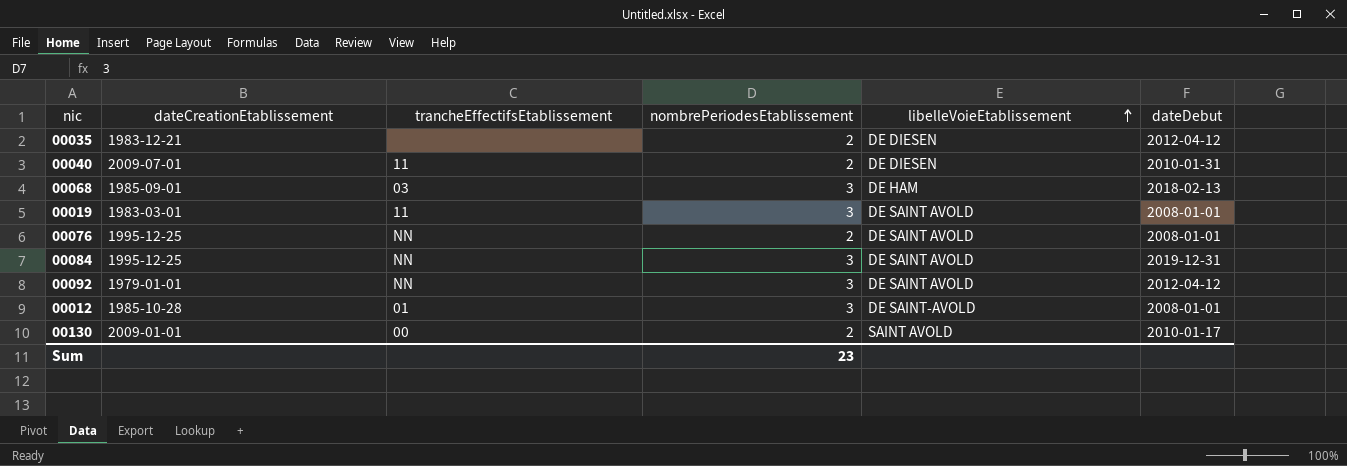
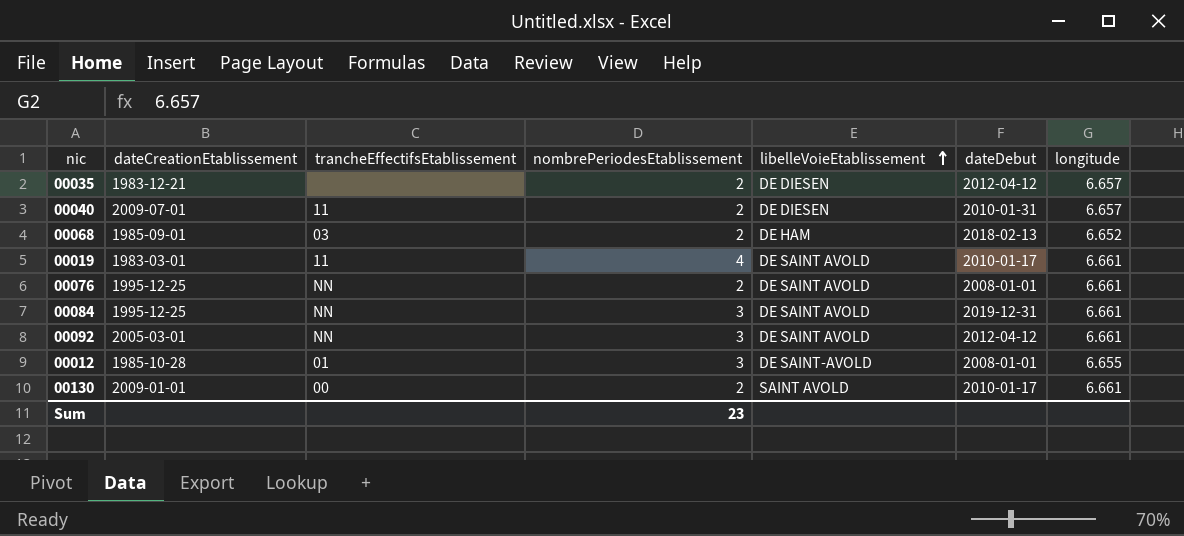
column longitude | position: none -> 7
00068 | nombrePeriodesEtablissement: 3 -> 2
00019 | nombrePeriodesEtablissement: 3 -> 4
00019 | dateDebut: 2008-01-01 -> 2010-01-17
00092 | dateCreationEtablissement: 1979-01-01 -> 2005-03-01

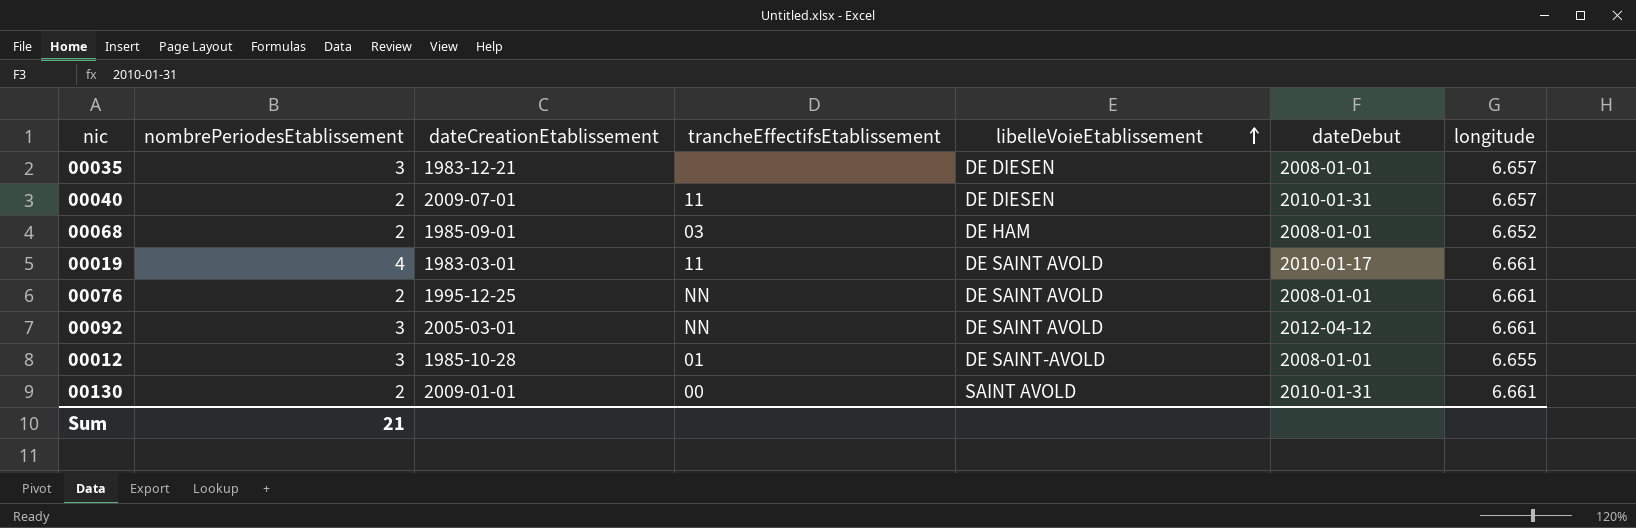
column nombrePeriodesEtablissement | position: 4 -> 2
row 00084: 1995-12-25 | NN | 3 | DE SAINT AVOLD | 2019-12-31 | 6.661 -> none
00035 | nombrePeriodesEtablissement: 2 -> 3
00035 | dateDebut: 2012-04-12 -> 2008-01-01
00068 | dateDebut: 2018-02-13 -> 2008-01-01
00130 | dateDebut: 2010-01-17 -> 2010-01-31
Sum | nombrePeriodesEtablissement: 23 -> 21

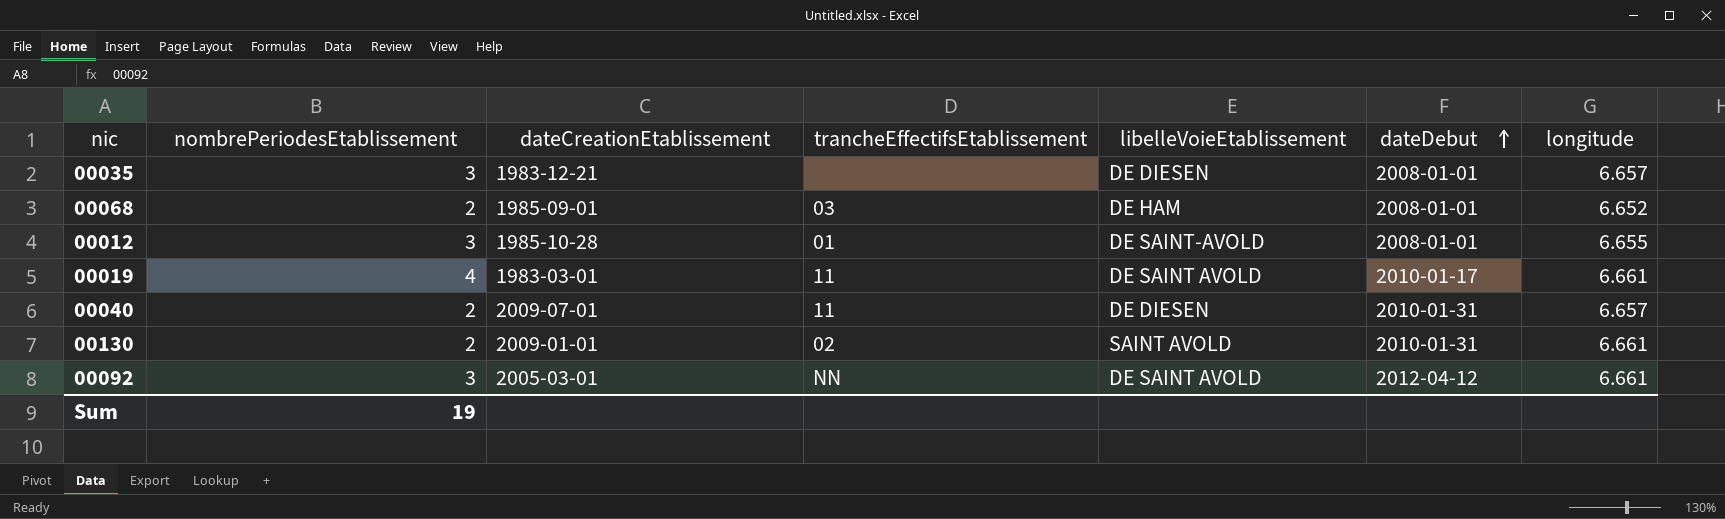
row order: libelleVoieEtablissement ascending -> dateDebut ascending
row 00076: 2 | 1995-12-25 | NN | DE SAINT AVOLD | 2008-01-01 | 6.661 -> none
00130 | trancheEffectifsEtablissement: 00 -> 02
Sum | nombrePeriodesEtablissement: 21 -> 19

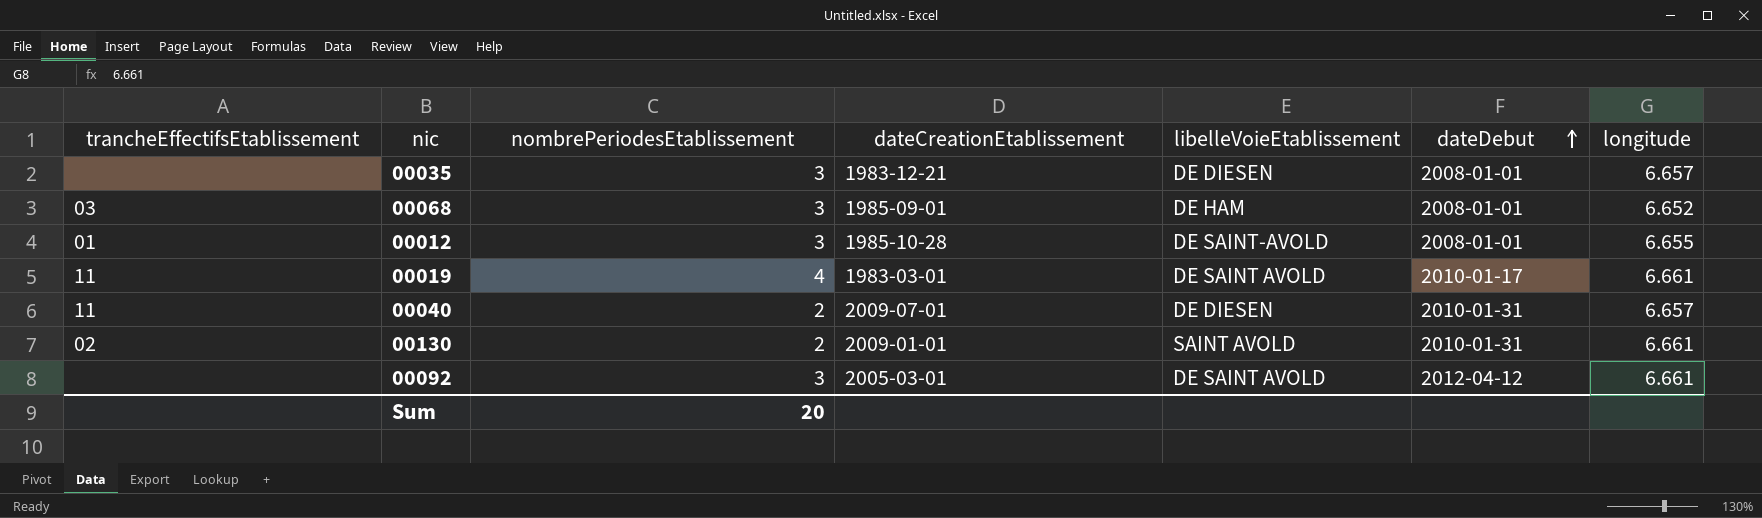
column trancheEffectifsEtablissement | position: 4 -> 1
00068 | nombrePeriodesEtablissement: 2 -> 3
00092 | trancheEffectifsEtablissement: NN -> none
Sum | nombrePeriodesEtablissement: 19 -> 20

